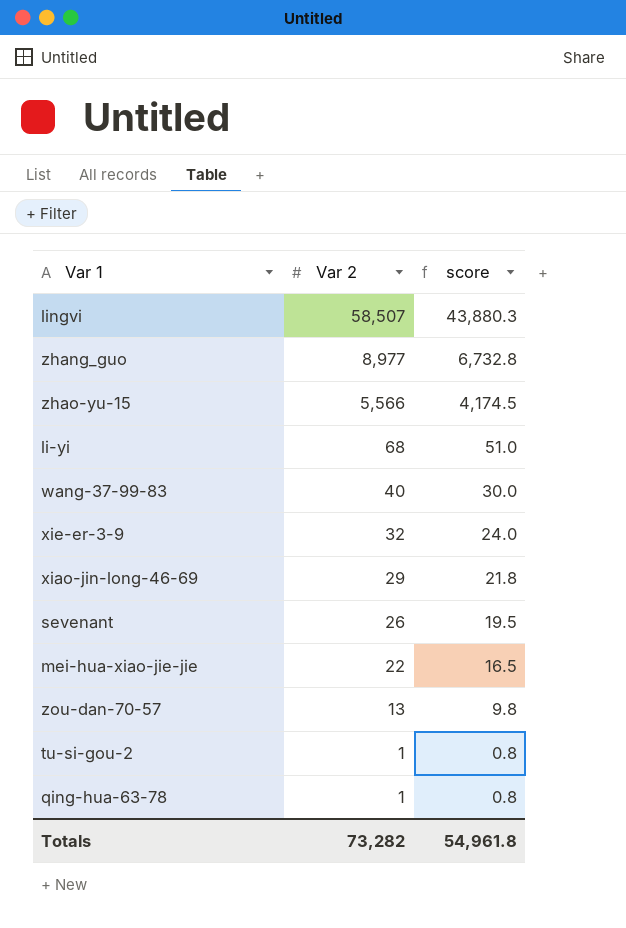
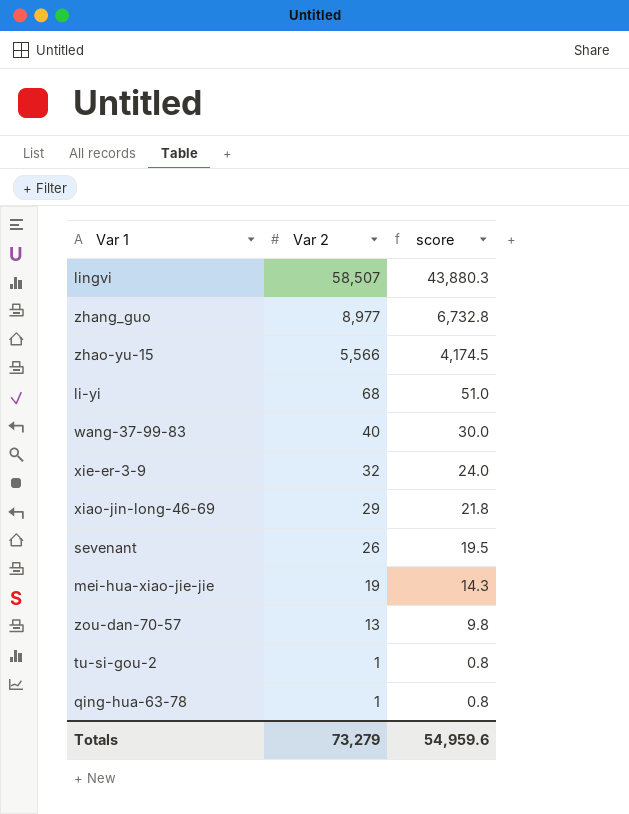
mei-hua-xiao-jie-jie | Var 2: 22 -> 19
mei-hua-xiao-jie-jie | score: 16.5 -> 14.3
Totals | Var 2: 73,282 -> 73,279
Totals | score: 54,961.8 -> 54,959.6

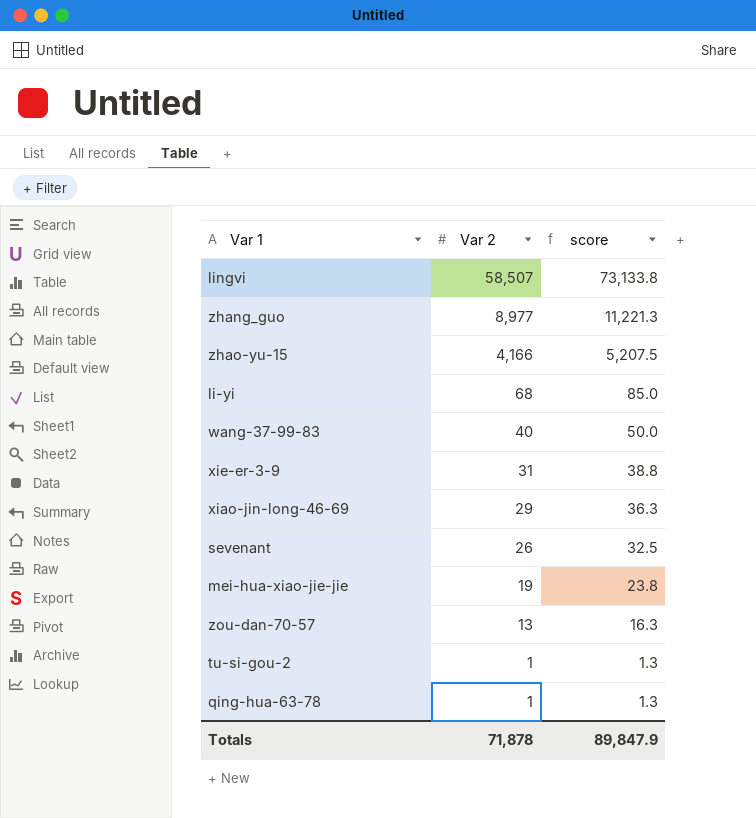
column score | formula: [Var 2] * 0.75 -> [Var 2] * 1.25
zhao-yu-15 | Var 2: 5,566 -> 4,166
xie-er-3-9 | Var 2: 32 -> 31
Totals | Var 2: 73,279 -> 71,878
Totals | score: 54,959.6 -> 89,847.9

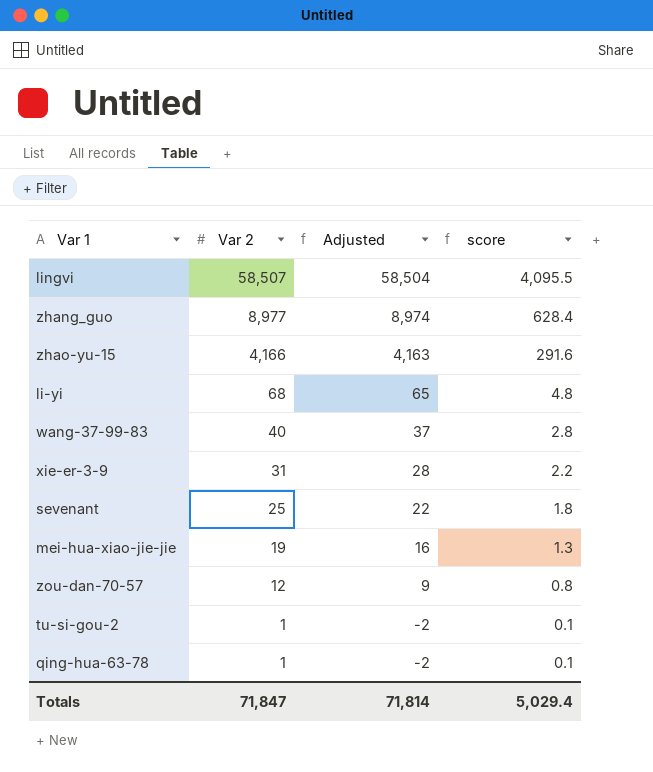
column Adjusted | formula: none -> [Var 2] - 3
column score | formula: [Var 2] * 1.25 -> [Var 2] * 0.07
row xiao-jin-long-46-69: 29 | 36.3 -> none
sevenant | Var 2: 26 -> 25
zou-dan-70-57 | Var 2: 13 -> 12
Totals | Var 2: 71,878 -> 71,847
Totals | score: 89,847.9 -> 5,029.4

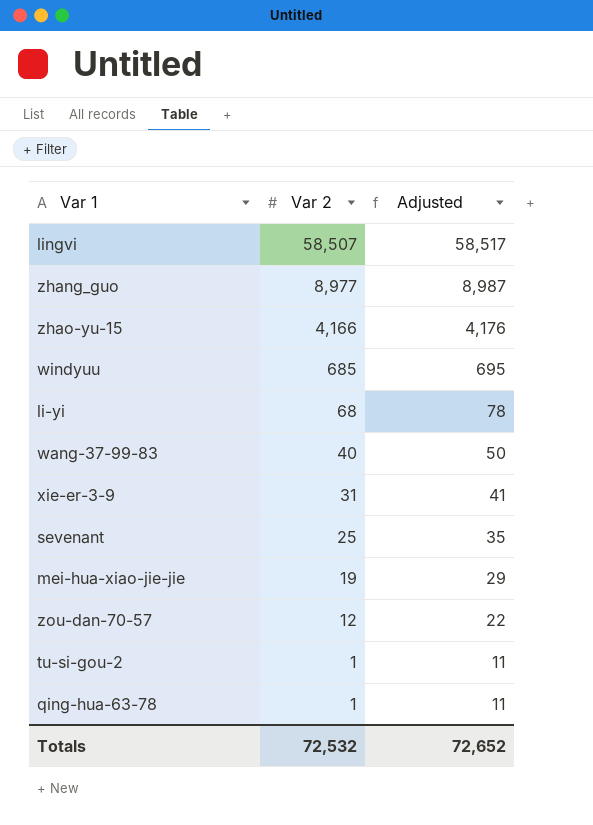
column score | formula: [Var 2] * 0.07 -> none
column Adjusted | formula: [Var 2] - 3 -> [Var 2] + 10
row windyuu: none -> 685 | 695
Totals | Var 2: 71,847 -> 72,532
Totals | Adjusted: 71,814 -> 72,652

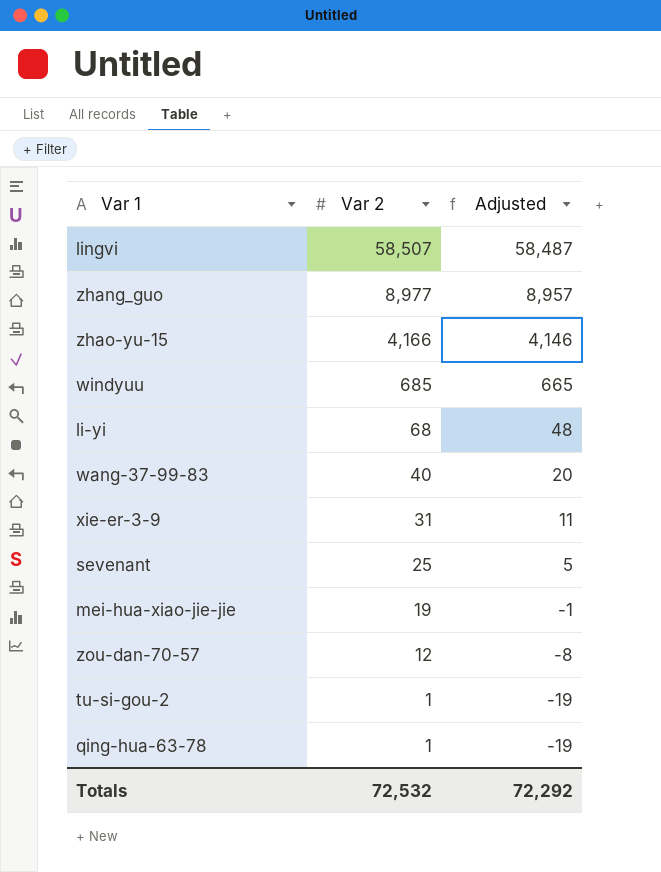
column Adjusted | formula: [Var 2] + 10 -> [Var 2] - 20
Totals | Adjusted: 72,652 -> 72,292

